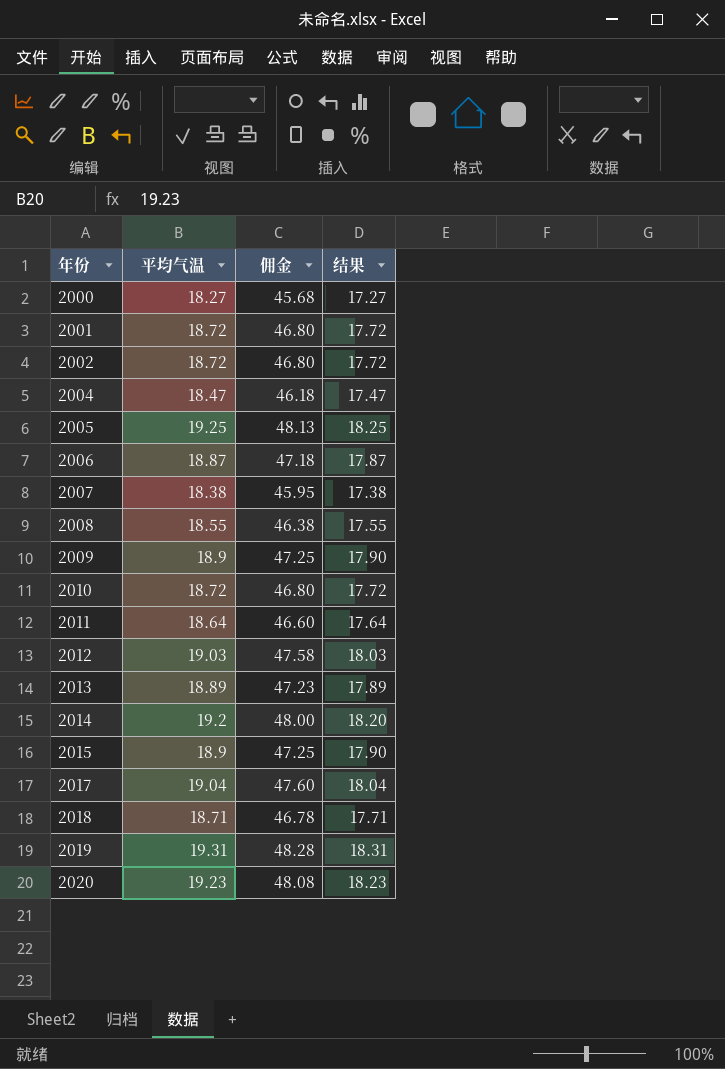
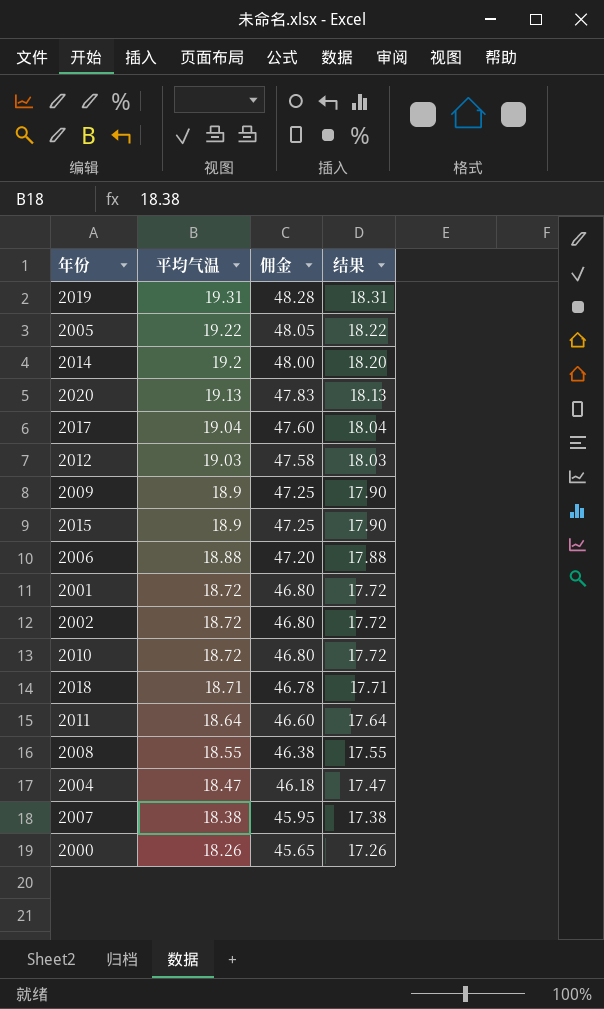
row order: 年份 ascending -> 平均气温 descending
row 2013: 18.89 | 47.23 | 17.89 -> none
2005 | 平均气温: 19.25 -> 19.22
2005 | 佣金: 48.13 -> 48.05
2005 | 结果: 18.25 -> 18.22
2020 | 平均气温: 19.23 -> 19.13
2020 | 佣金: 48.08 -> 47.83
2020 | 结果: 18.23 -> 18.13
2006 | 平均气温: 18.87 -> 18.88
2006 | 佣金: 47.18 -> 47.20
2006 | 结果: 17.87 -> 17.88
2000 | 平均气温: 18.27 -> 18.26
2000 | 佣金: 45.68 -> 45.65
2000 | 结果: 17.27 -> 17.26

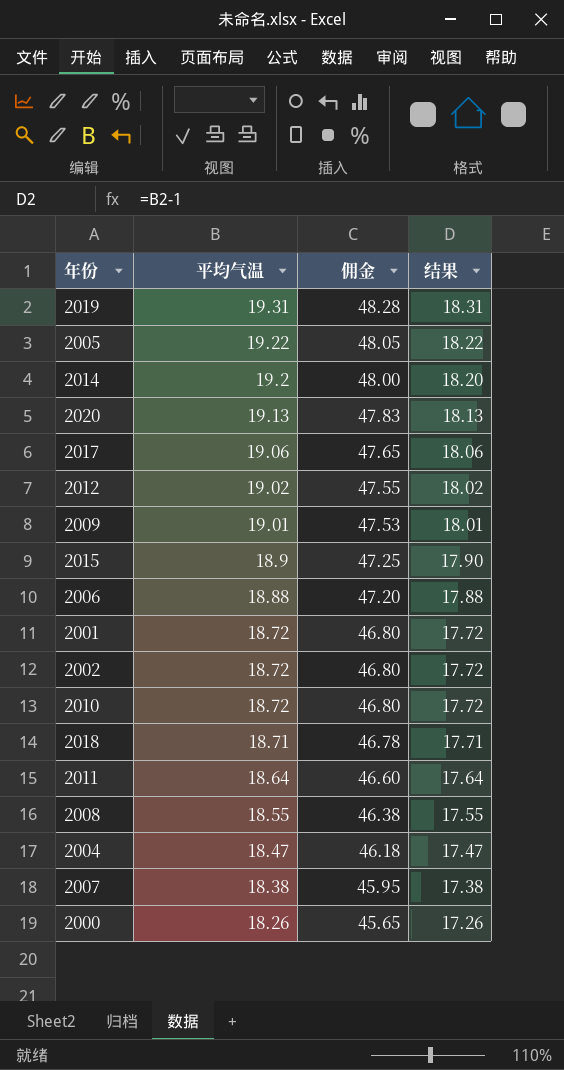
2017 | 平均气温: 19.04 -> 19.06
2017 | 佣金: 47.60 -> 47.65
2017 | 结果: 18.04 -> 18.06
2012 | 平均气温: 19.03 -> 19.02
2012 | 佣金: 47.58 -> 47.55
2012 | 结果: 18.03 -> 18.02
2009 | 平均气温: 18.9 -> 19.01
2009 | 佣金: 47.25 -> 47.53
2009 | 结果: 17.90 -> 18.01

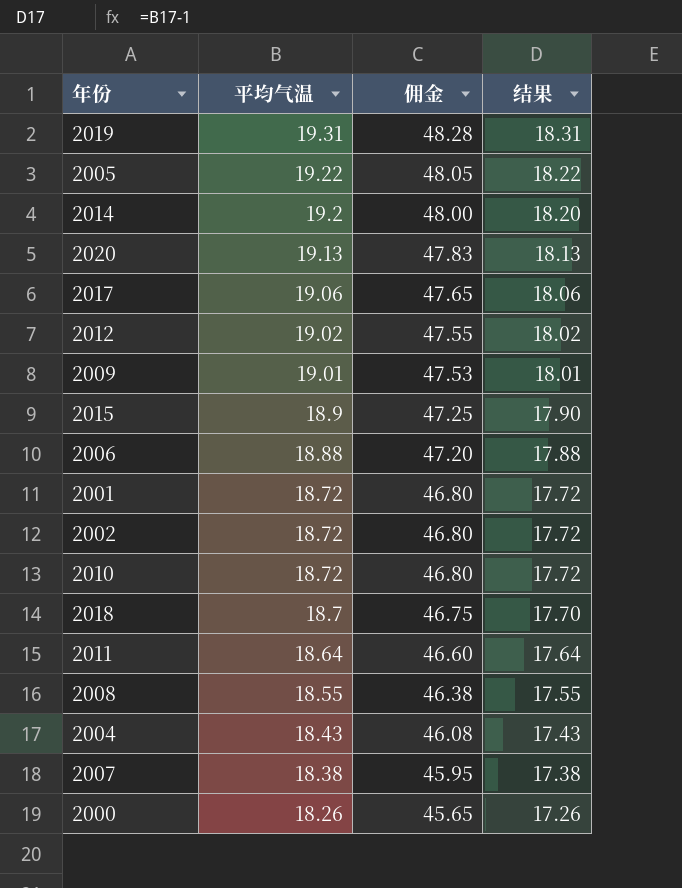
2018 | 平均气温: 18.71 -> 18.7
2018 | 佣金: 46.78 -> 46.75
2018 | 结果: 17.71 -> 17.70
2004 | 平均气温: 18.47 -> 18.43
2004 | 佣金: 46.18 -> 46.08
2004 | 结果: 17.47 -> 17.43

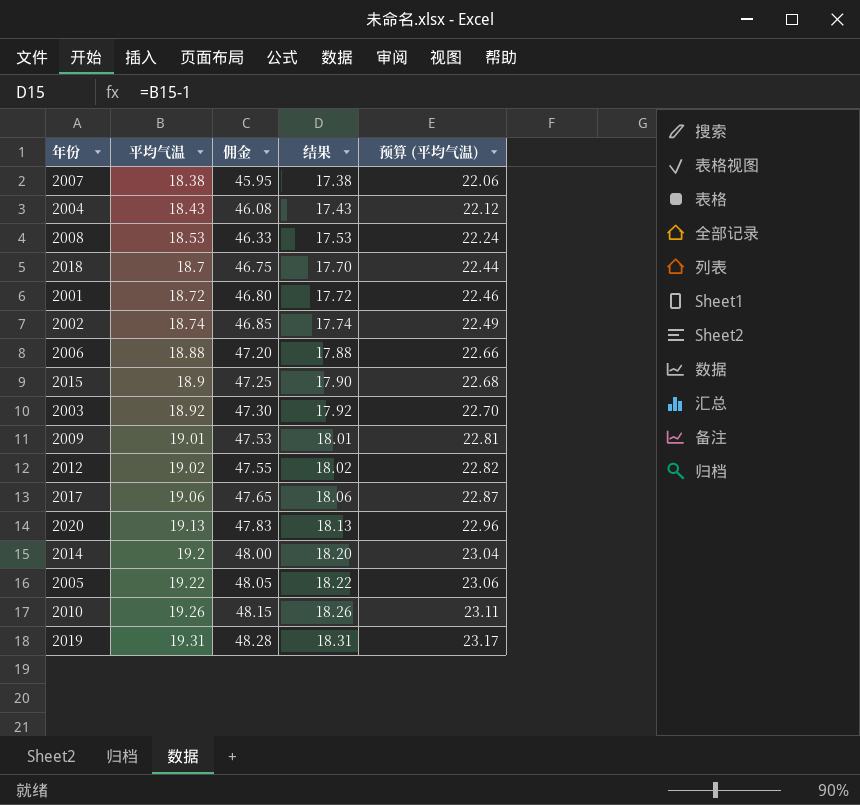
row order: 平均气温 descending -> 平均气温 ascending
column 预算 (平均气温) | formula: none -> [平均气温] * 1.2
row 2011: 18.64 | 46.60 | 17.64 -> none
row 2000: 18.26 | 45.65 | 17.26 -> none
2008 | 平均气温: 18.55 -> 18.53
2008 | 佣金: 46.38 -> 46.33
2008 | 结果: 17.55 -> 17.53
2002 | 平均气温: 18.72 -> 18.74
2002 | 佣金: 46.80 -> 46.85
2002 | 结果: 17.72 -> 17.74
row 2003: none -> 18.92 | 47.30 | 17.92 | 22.70
2010 | 平均气温: 18.72 -> 19.26
2010 | 佣金: 46.80 -> 48.15
2010 | 结果: 17.72 -> 18.26

